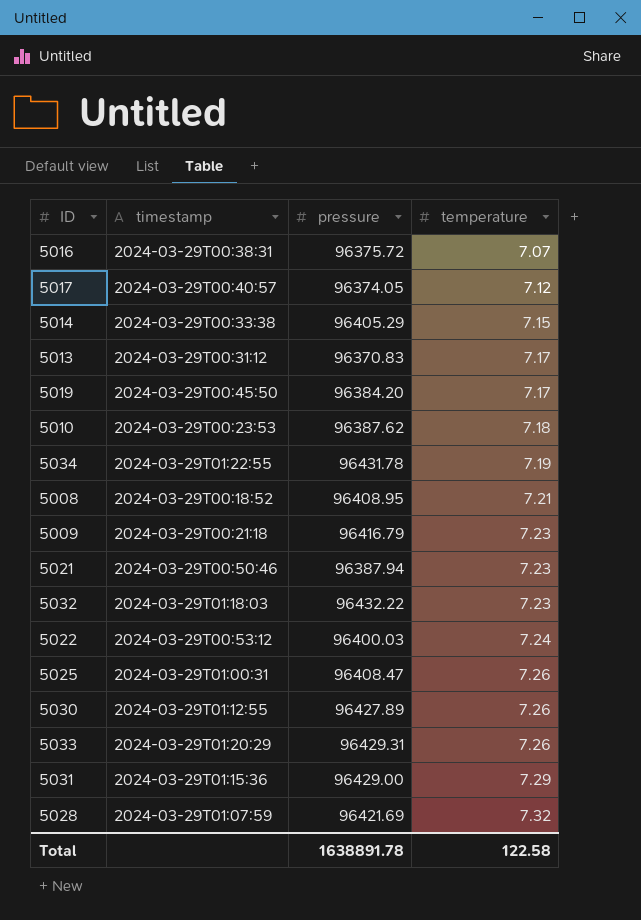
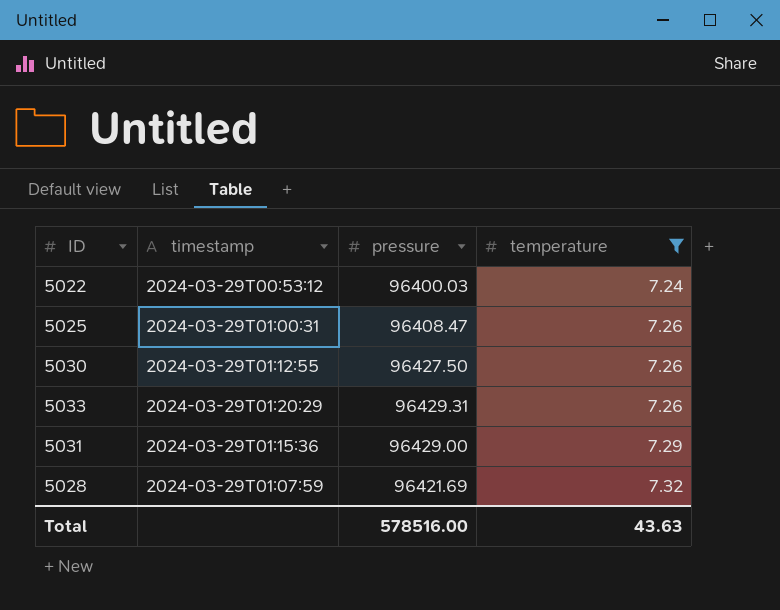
filter: none -> temperature >= 7.24
5030 | pressure: 96427.89 -> 96427.50
Total | pressure: 1638891.78 -> 578516.00
Total | temperature: 122.58 -> 43.63

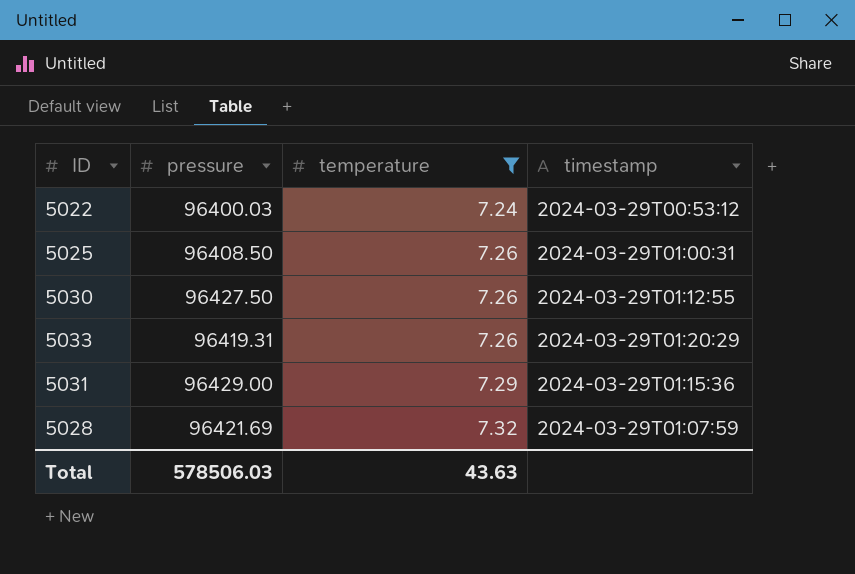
column timestamp | position: 2 -> 4
5025 | pressure: 96408.47 -> 96408.50
5033 | pressure: 96429.31 -> 96419.31
Total | pressure: 578516.00 -> 578506.03

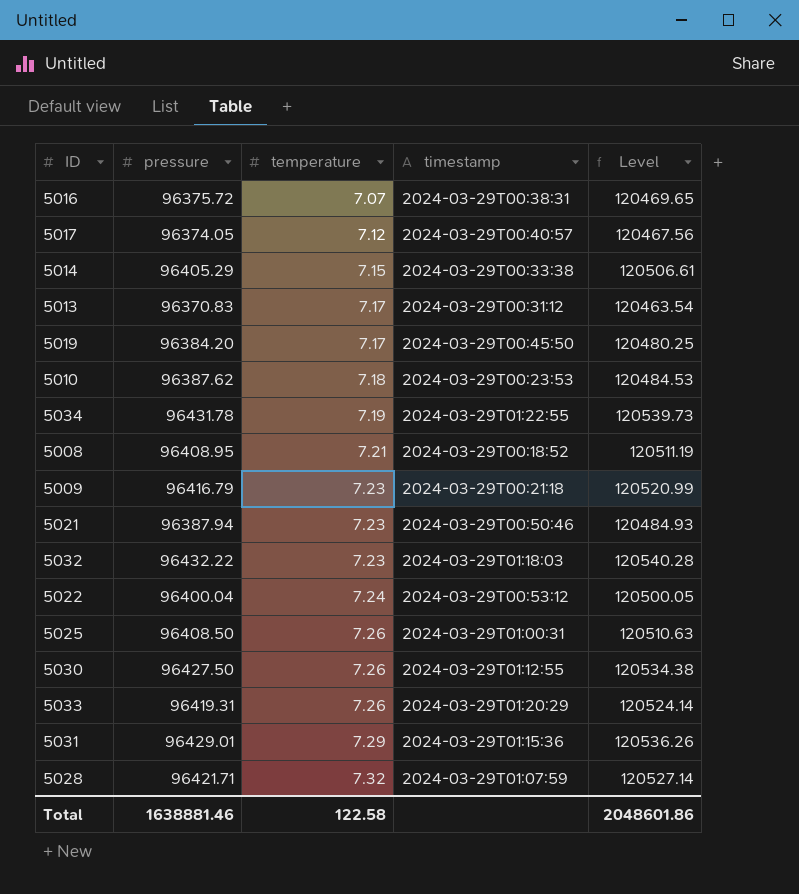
filter: temperature >= 7.24 -> none
column Level | formula: none -> [pressure] * 1.25
5022 | pressure: 96400.03 -> 96400.04
5031 | pressure: 96429.00 -> 96429.01
5028 | pressure: 96421.69 -> 96421.71
Total | pressure: 578506.03 -> 1638881.46
Total | temperature: 43.63 -> 122.58

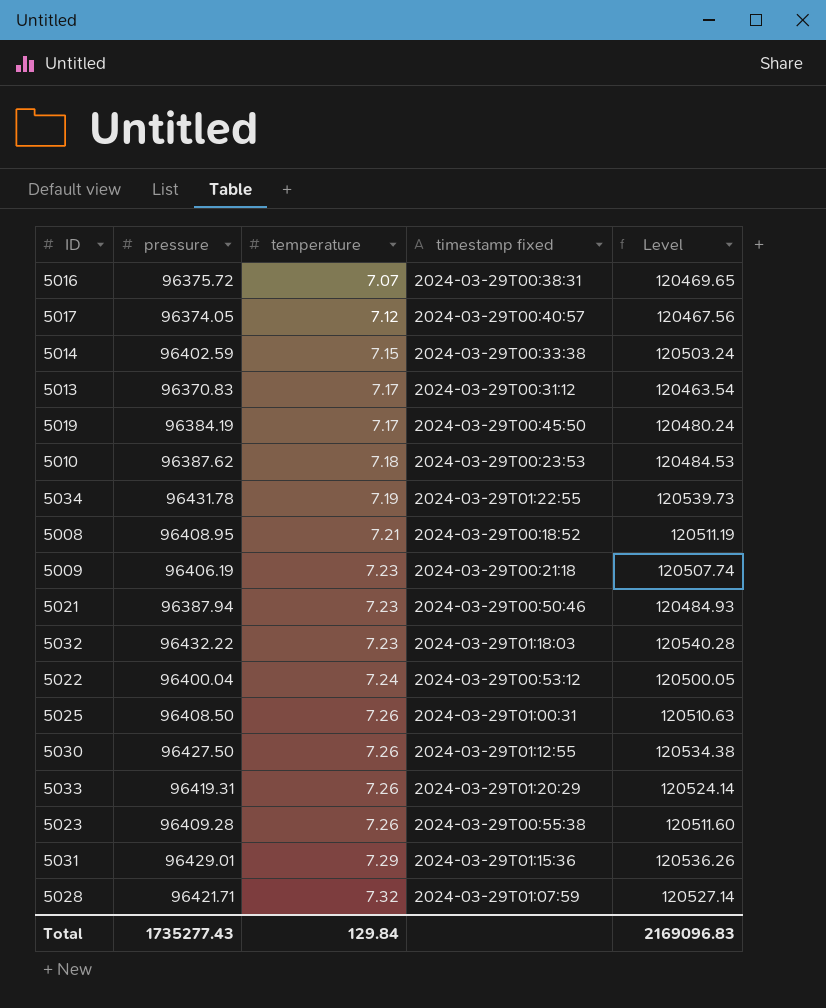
column name: timestamp -> timestamp fixed
5014 | pressure: 96405.29 -> 96402.59
5014 | Level: 120506.61 -> 120503.24
5019 | pressure: 96384.20 -> 96384.19
5019 | Level: 120480.25 -> 120480.24
5009 | pressure: 96416.79 -> 96406.19
5009 | Level: 120520.99 -> 120507.74
row 5023: none -> 96409.28 | 7.26 | 2024-03-29T00:55:38 | 120511.60
Total | pressure: 1638881.46 -> 1735277.43
Total | temperature: 122.58 -> 129.84
Total | Level: 2048601.86 -> 2169096.83

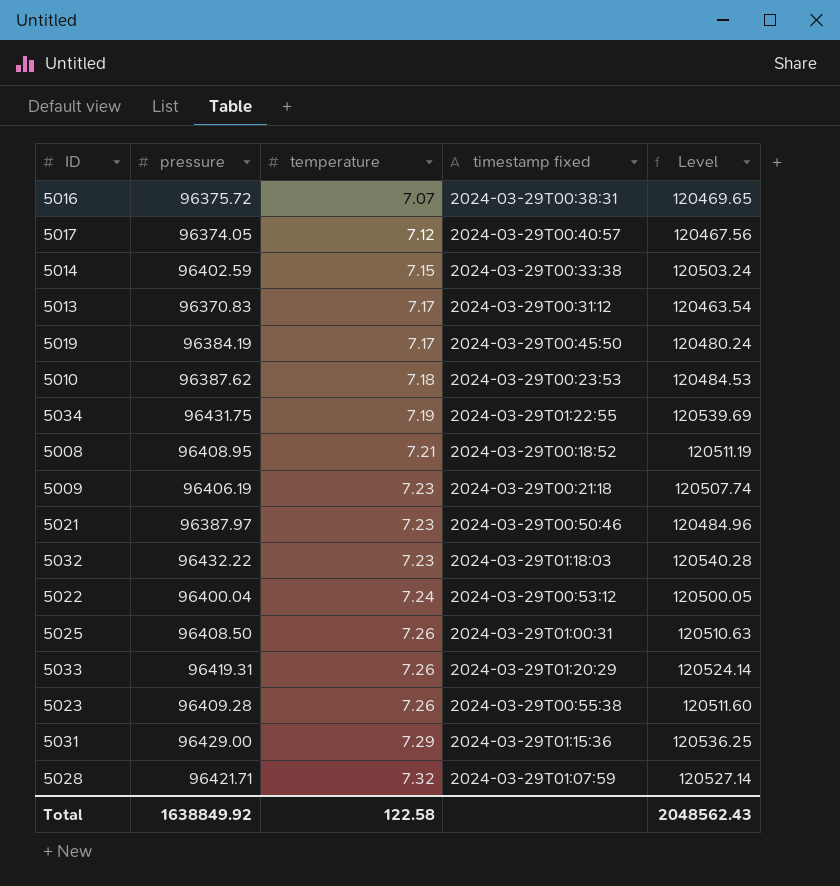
row 5030: 96427.50 | 7.26 | 2024-03-29T01:12:55 | 120534.38 -> none
5034 | pressure: 96431.78 -> 96431.75
5034 | Level: 120539.73 -> 120539.69
5021 | pressure: 96387.94 -> 96387.97
5021 | Level: 120484.93 -> 120484.96
5031 | pressure: 96429.01 -> 96429.00
5031 | Level: 120536.26 -> 120536.25
Total | pressure: 1735277.43 -> 1638849.92
Total | temperature: 129.84 -> 122.58
Total | Level: 2169096.83 -> 2048562.43

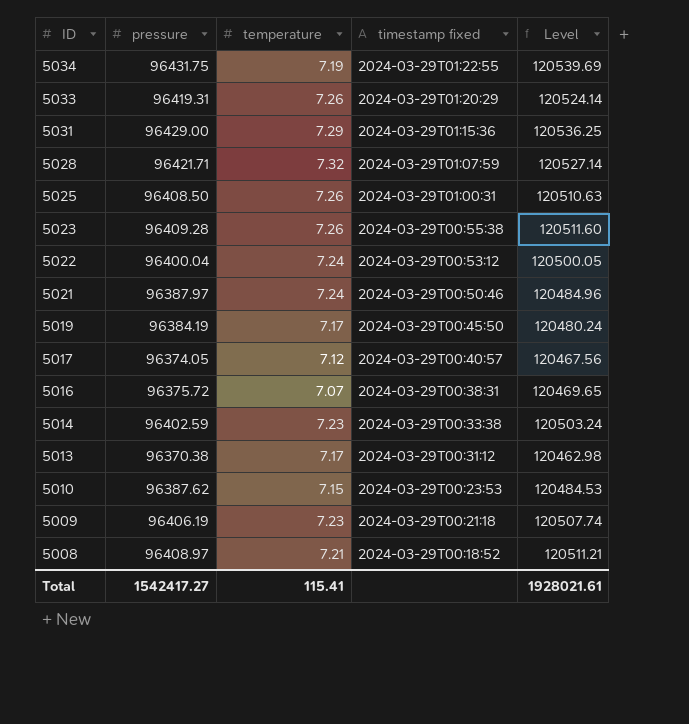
row order: temperature ascending -> ID descending
row 5032: 96432.22 | 7.23 | 2024-03-29T01:18:03 | 120540.28 -> none
5021 | temperature: 7.23 -> 7.24
5014 | temperature: 7.15 -> 7.23
5013 | pressure: 96370.83 -> 96370.38
5013 | Level: 120463.54 -> 120462.98
5010 | temperature: 7.18 -> 7.15
5008 | pressure: 96408.95 -> 96408.97
5008 | Level: 120511.19 -> 120511.21
Total | pressure: 1638849.92 -> 1542417.27
Total | temperature: 122.58 -> 115.41
Total | Level: 2048562.43 -> 1928021.61

